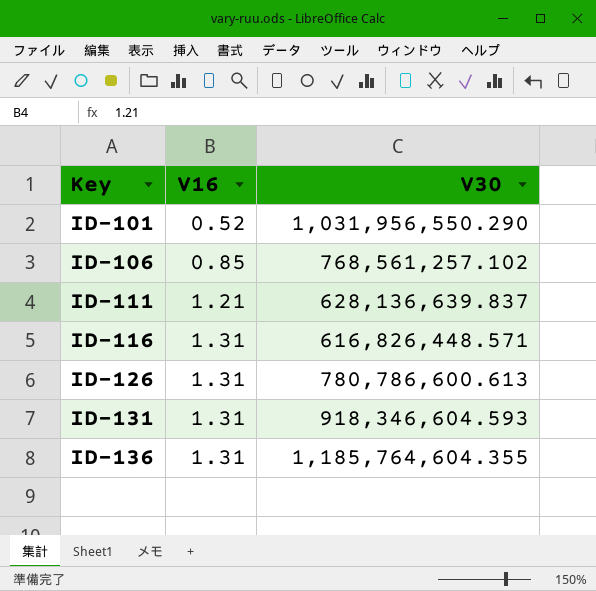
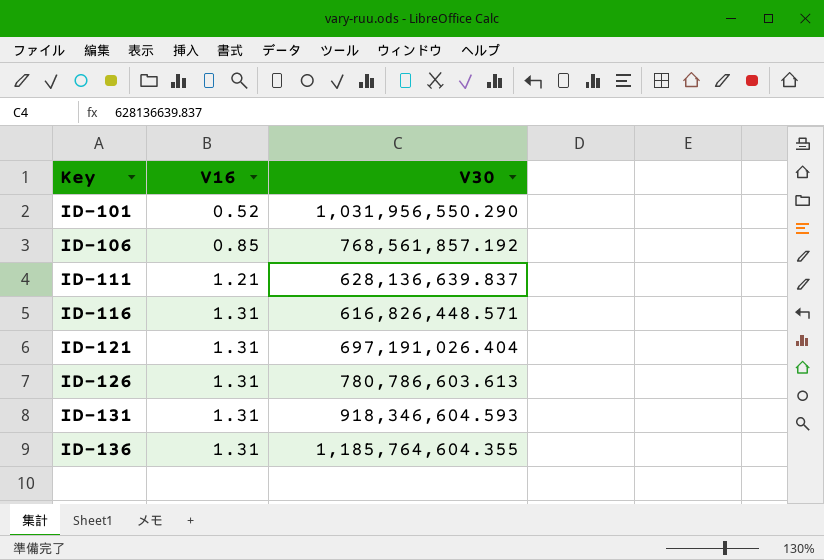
ID-106 | V30: 768,561,257.102 -> 768,561,857.192
row ID-121: none -> 1.31 | 697,191,026.404
ID-126 | V30: 780,786,600.613 -> 780,786,603.613

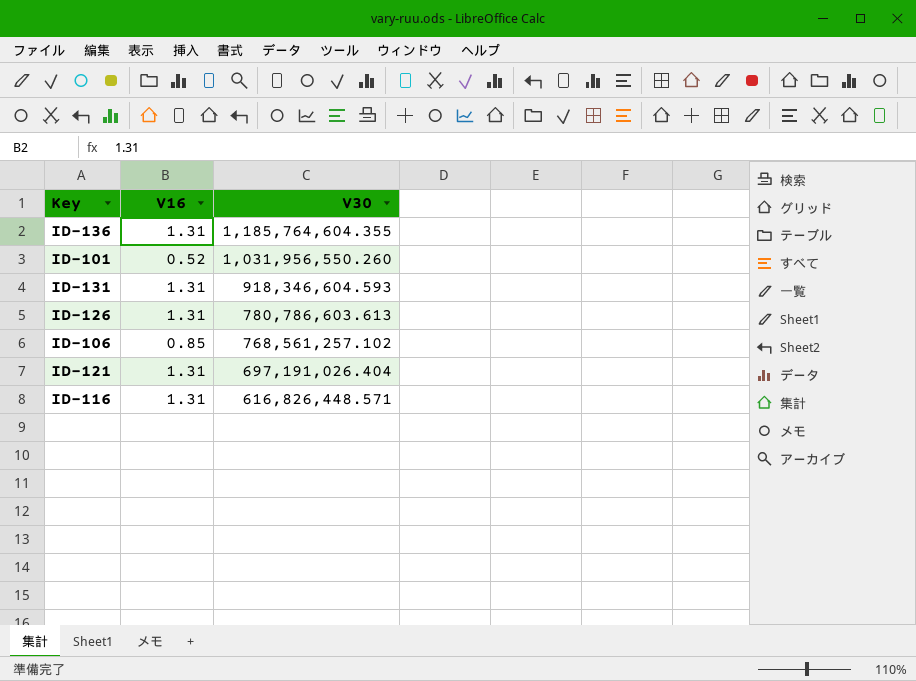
row order: Key ascending -> V30 descending
row ID-111: 1.21 | 628,136,639.837 -> none
ID-101 | V30: 1,031,956,550.290 -> 1,031,956,550.260
ID-106 | V30: 768,561,857.192 -> 768,561,257.102

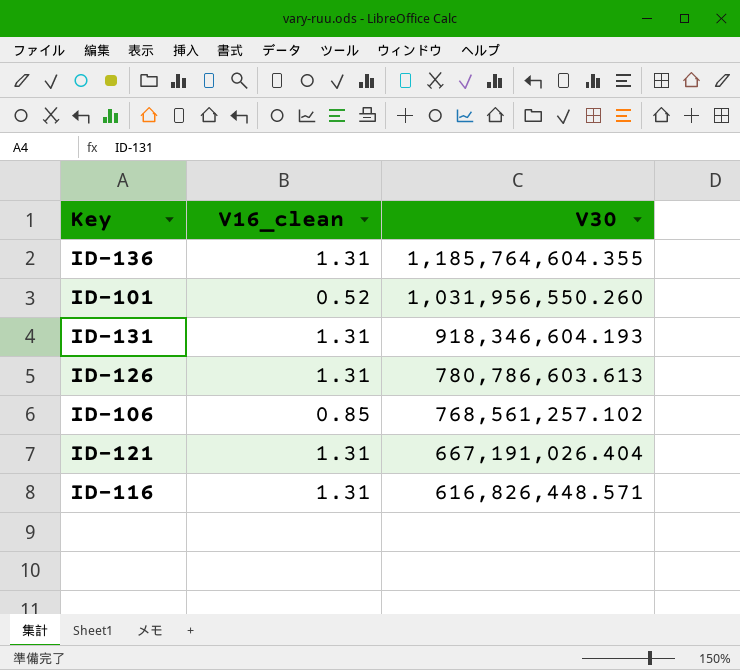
column name: V16 -> V16_clean
ID-131 | V30: 918,346,604.593 -> 918,346,604.193
ID-121 | V30: 697,191,026.404 -> 667,191,026.404

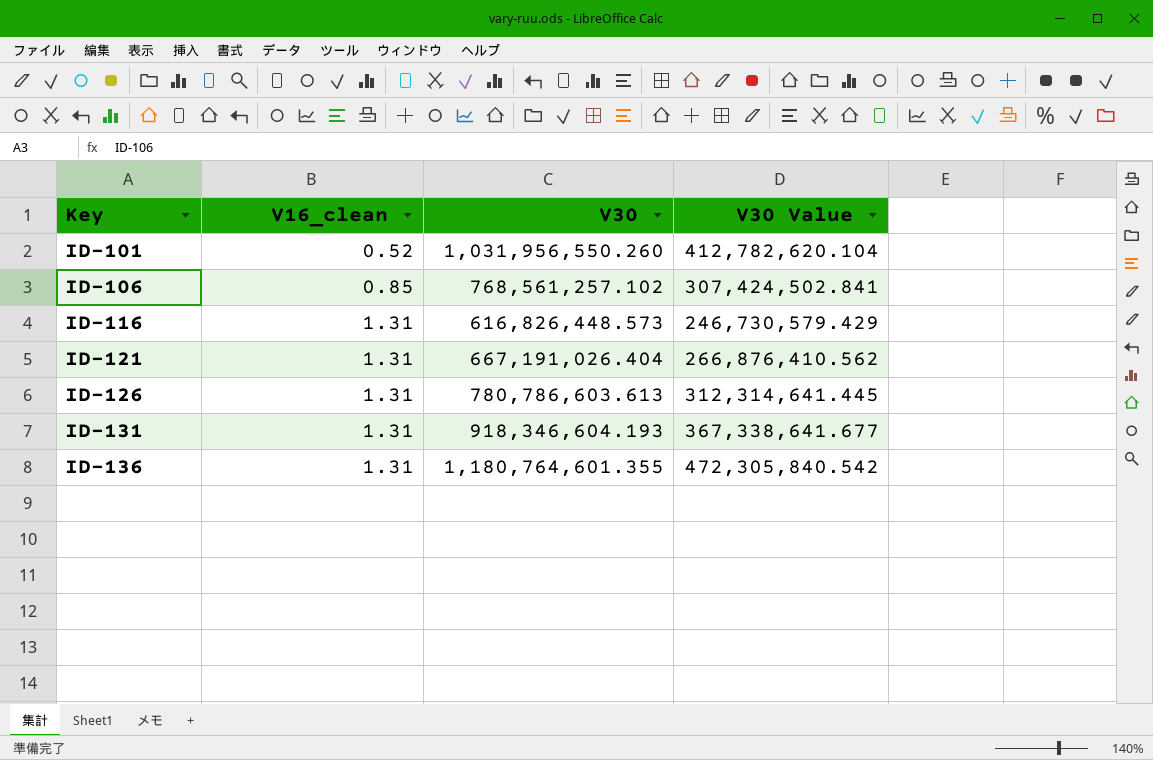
row order: V30 descending -> Key ascending
column V30 Value | formula: none -> [V30] * 0.4
ID-116 | V30: 616,826,448.571 -> 616,826,448.573
ID-136 | V30: 1,185,764,604.355 -> 1,180,764,601.355

